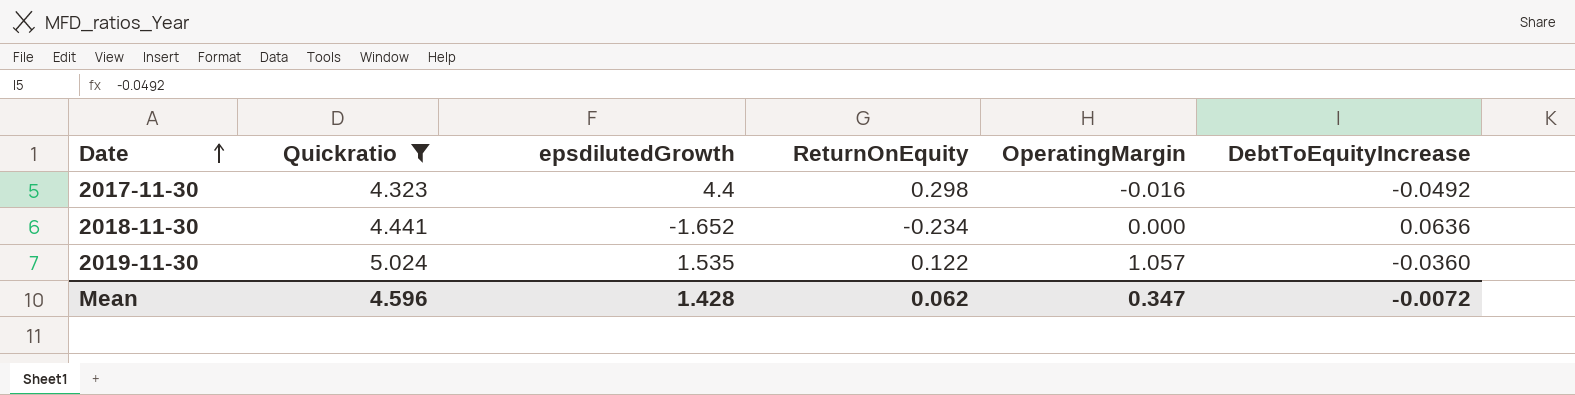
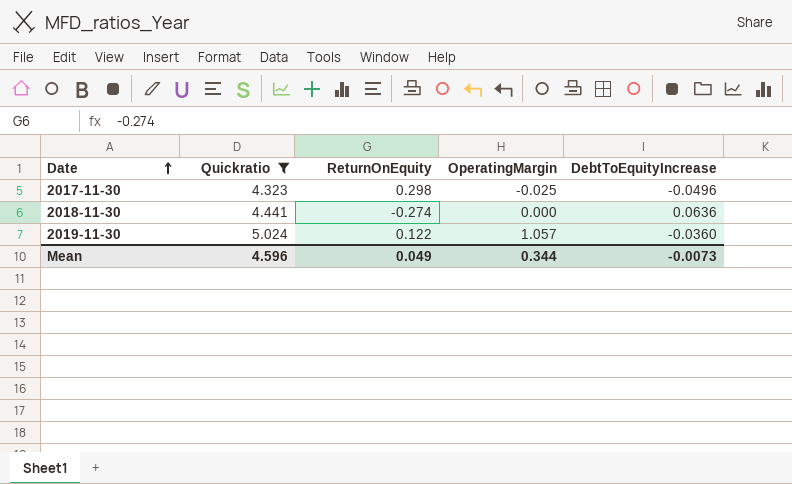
column epsdilutedGrowth | position: 3 -> none
2017-11-30 | OperatingMargin: -0.016 -> -0.025
2017-11-30 | DebtToEquityIncrease: -0.0492 -> -0.0496
2018-11-30 | ReturnOnEquity: -0.234 -> -0.274
Mean | ReturnOnEquity: 0.062 -> 0.049
Mean | OperatingMargin: 0.347 -> 0.344
Mean | DebtToEquityIncrease: -0.0072 -> -0.0073

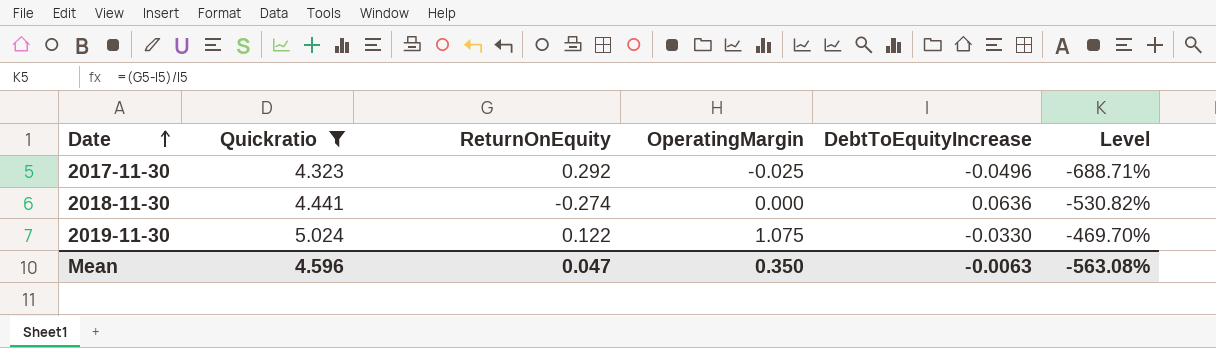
column Level | formula: none -> ([ReturnOnEquity] - [DebtToEquityIncrease]) / [DebtToEquityIncrease]
2017-11-30 | ReturnOnEquity: 0.298 -> 0.292
2019-11-30 | OperatingMargin: 1.057 -> 1.075
2019-11-30 | DebtToEquityIncrease: -0.0360 -> -0.0330
Mean | ReturnOnEquity: 0.049 -> 0.047
Mean | OperatingMargin: 0.344 -> 0.350
Mean | DebtToEquityIncrease: -0.0073 -> -0.0063

